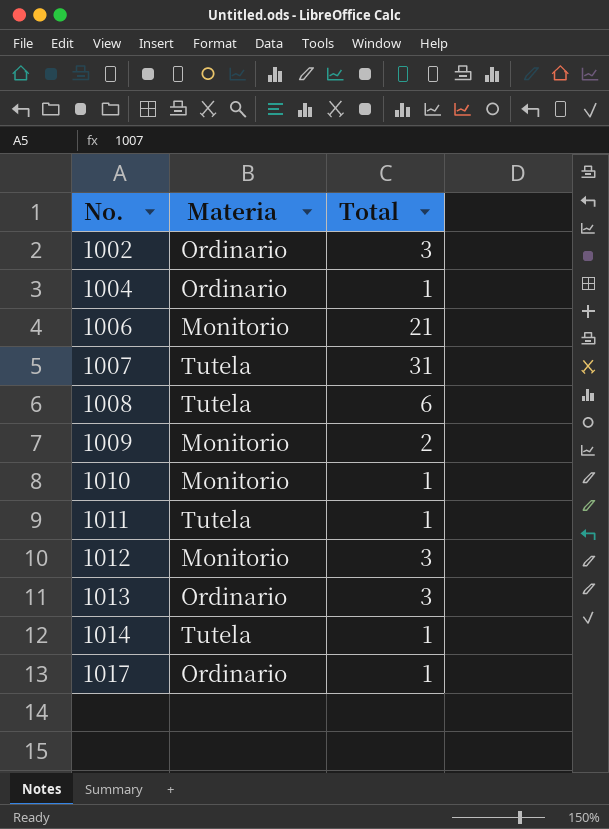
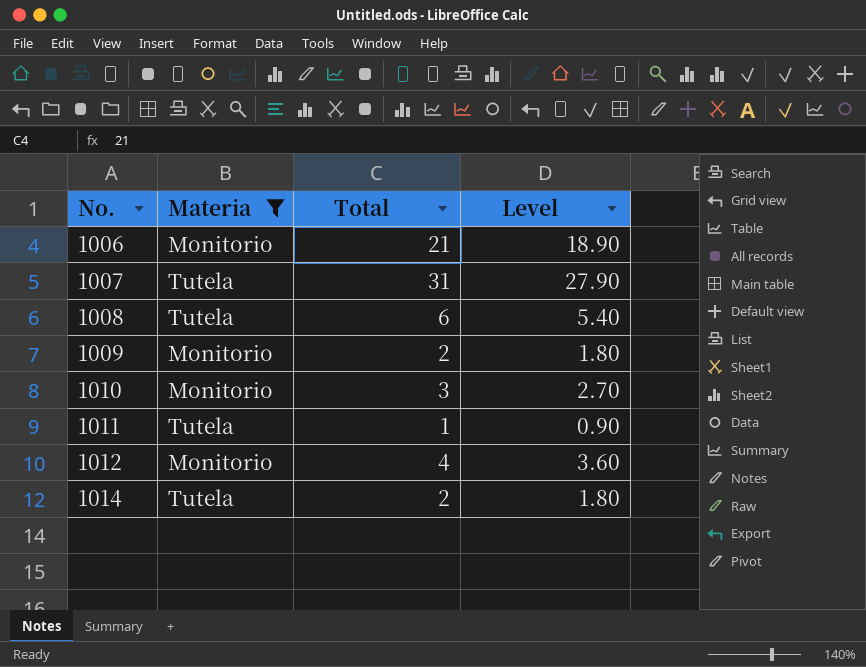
filter: none -> Materia != Ordinario
column Level | formula: none -> [Total] * 0.9
1010 | Total: 1 -> 3
1012 | Total: 3 -> 4
1014 | Total: 1 -> 2

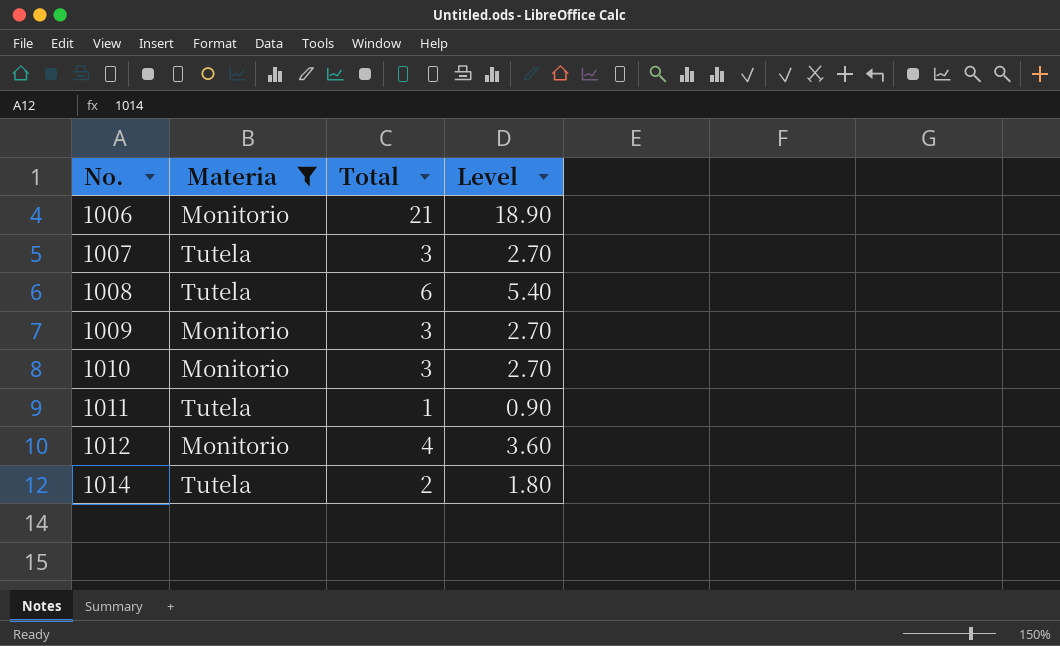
1007 | Total: 31 -> 3
1007 | Level: 27.90 -> 2.70
1009 | Total: 2 -> 3
1009 | Level: 1.80 -> 2.70

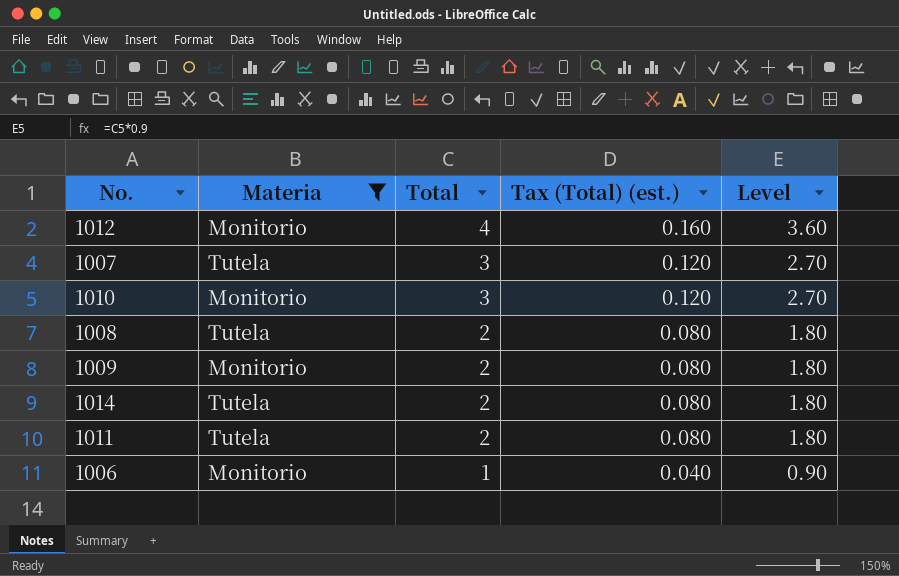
row order: No. ascending -> Total descending
column Tax (Total) (est.) | formula: none -> [Total] * 0.04
1008 | Total: 6 -> 2
1008 | Level: 5.40 -> 1.80
1009 | Total: 3 -> 2
1009 | Level: 2.70 -> 1.80
1011 | Total: 1 -> 2
1011 | Level: 0.90 -> 1.80
1006 | Total: 21 -> 1
1006 | Level: 18.90 -> 0.90

